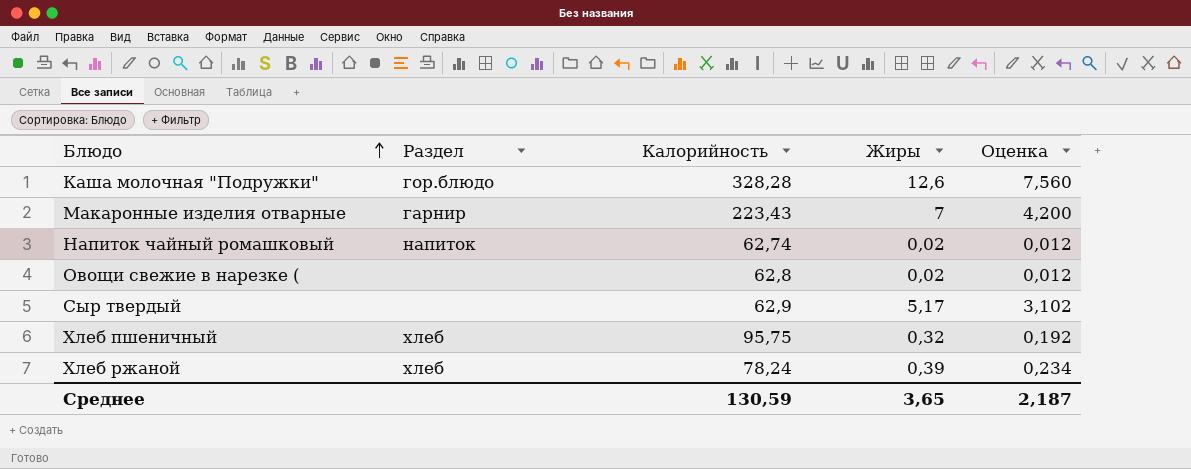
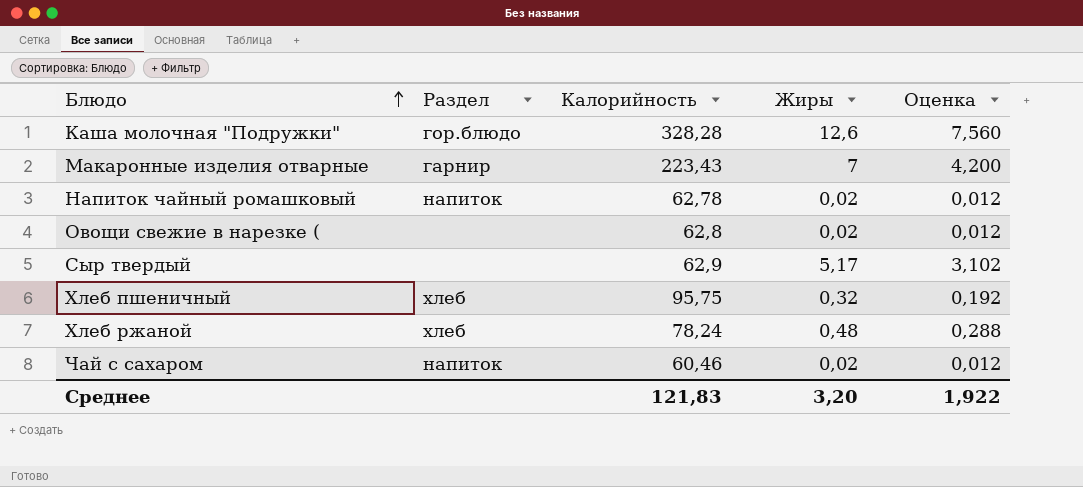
Напиток чайный ромашковый | Калорийность: 62,74 -> 62,78
Хлеб ржаной | Жиры: 0,39 -> 0,48
Хлеб ржаной | Оценка: 0,234 -> 0,288
row Чай с сахаром: none -> напиток | 60,46 | 0,02 | 0,012
Среднее | Калорийность: 130,59 -> 121,83
Среднее | Жиры: 3,65 -> 3,20
Среднее | Оценка: 2,187 -> 1,922

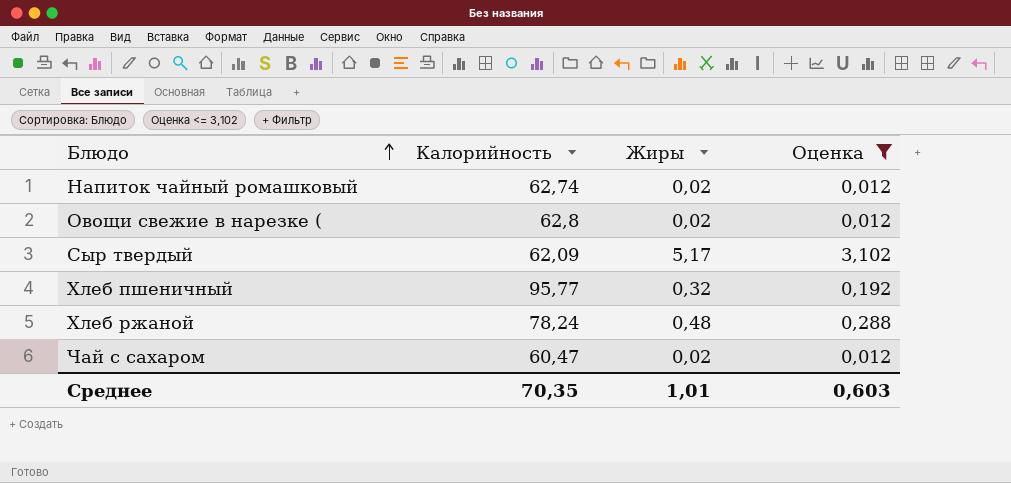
filter: none -> Оценка <= 3,102
column Раздел | position: 2 -> none
Напиток чайный ромашковый | Калорийность: 62,78 -> 62,74
Сыр твердый | Калорийность: 62,9 -> 62,09
Хлеб пшеничный | Калорийность: 95,75 -> 95,77
Чай с сахаром | Калорийность: 60,46 -> 60,47
Среднее | Калорийность: 121,83 -> 70,35
Среднее | Жиры: 3,20 -> 1,01
Среднее | Оценка: 1,922 -> 0,603

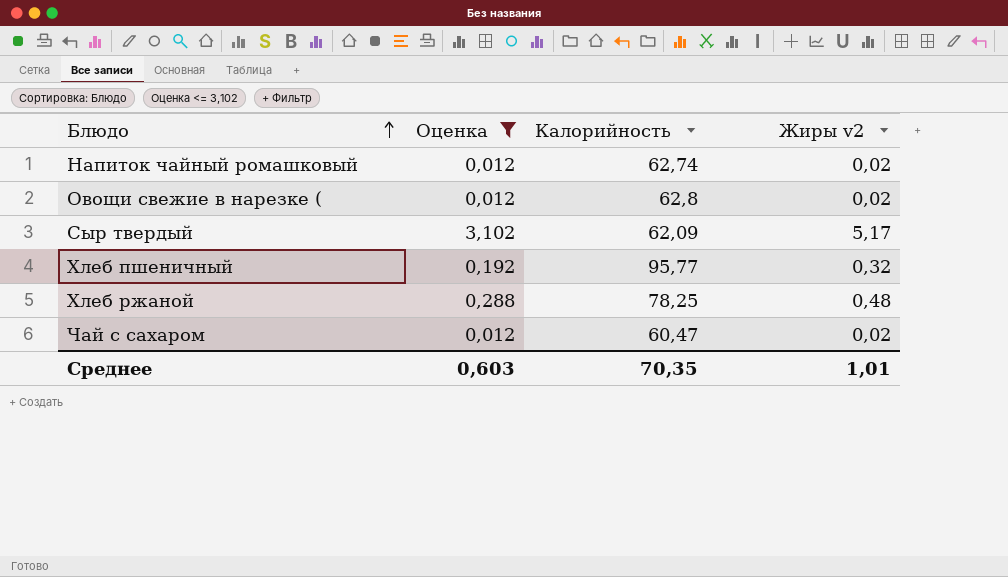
column Оценка | position: 4 -> 2
column name: Жиры -> Жиры v2
Хлеб ржаной | Калорийность: 78,24 -> 78,25

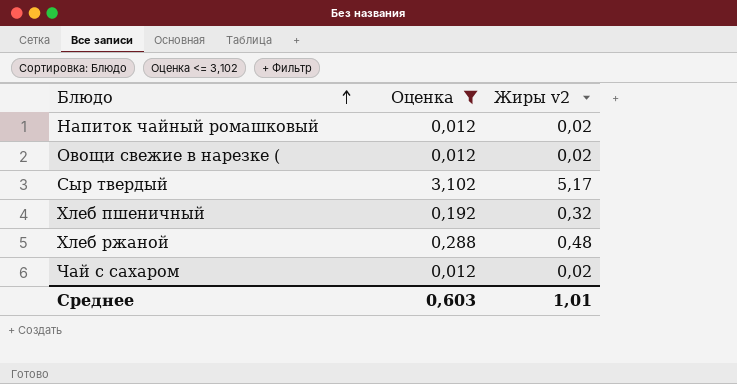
column Калорийность | position: 3 -> none

